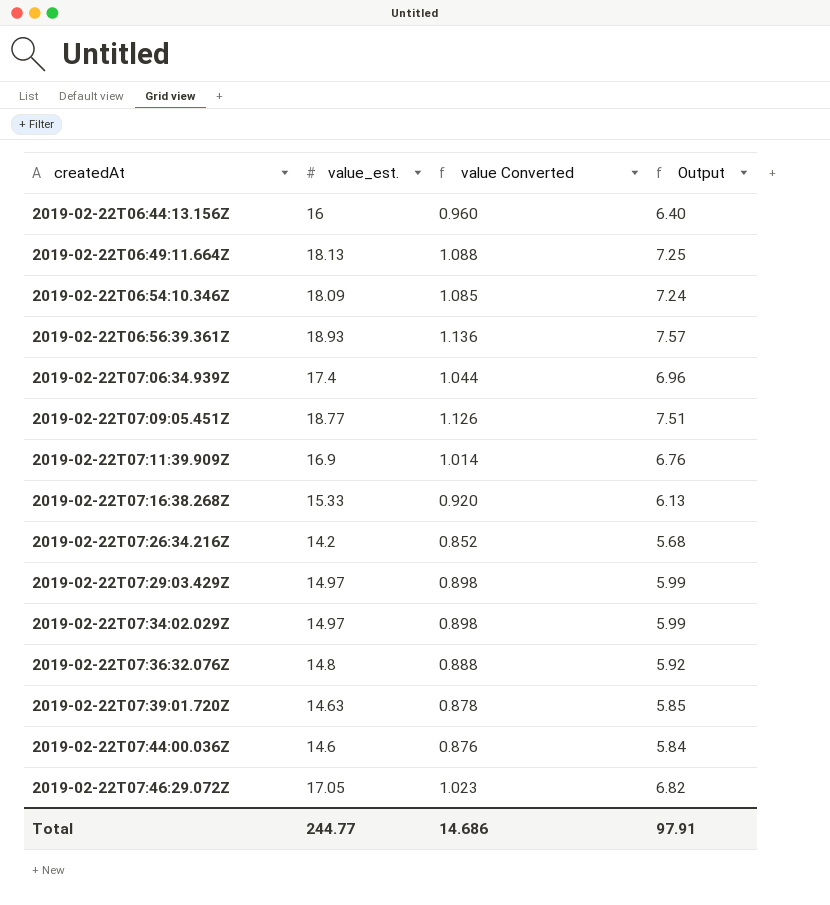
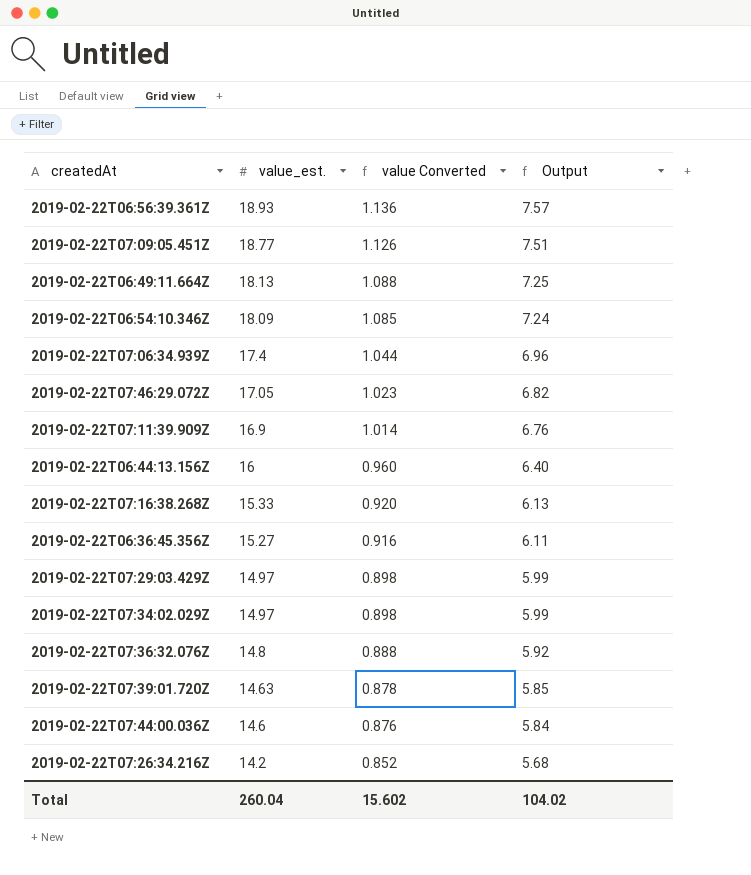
row order: createdAt ascending -> value_est. descending
row 2019-02-22T06:36:45.356Z: none -> 15.27 | 0.916 | 6.11
Total | value_est.: 244.77 -> 260.04
Total | value Converted: 14.686 -> 15.602
Total | Output: 97.91 -> 104.02

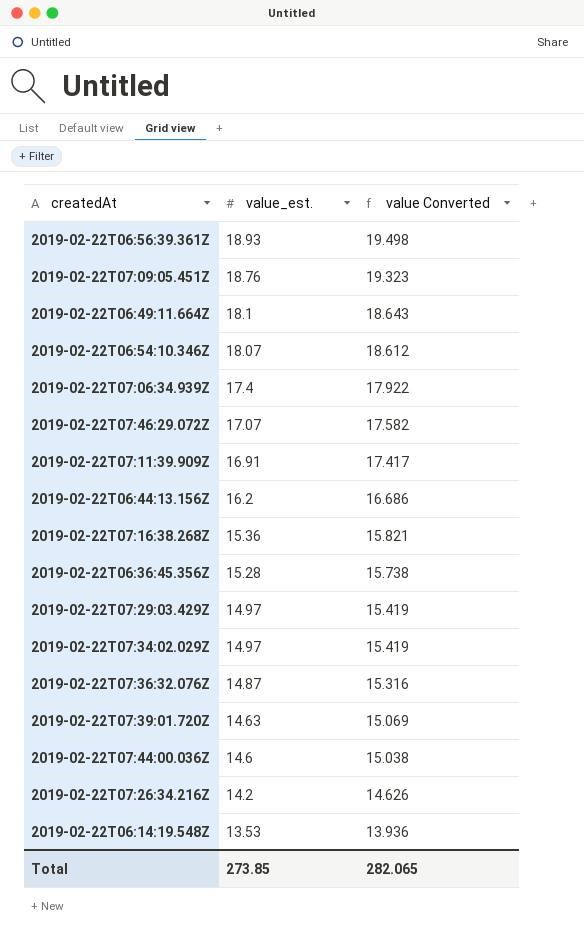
column Output | formula: [value_est.] * 0.4 -> none
column value Converted | formula: [value_est.] * 0.06 -> [value_est.] * 1.03
2019-02-22T07:09:05.451Z | value_est.: 18.77 -> 18.76
2019-02-22T06:49:11.664Z | value_est.: 18.13 -> 18.1
2019-02-22T06:54:10.346Z | value_est.: 18.09 -> 18.07
2019-02-22T07:46:29.072Z | value_est.: 17.05 -> 17.07
2019-02-22T07:11:39.909Z | value_est.: 16.9 -> 16.91
2019-02-22T06:44:13.156Z | value_est.: 16 -> 16.2
2019-02-22T07:16:38.268Z | value_est.: 15.33 -> 15.36
2019-02-22T06:36:45.356Z | value_est.: 15.27 -> 15.28
2019-02-22T07:36:32.076Z | value_est.: 14.8 -> 14.87
row 2019-02-22T06:14:19.548Z: none -> 13.53 | 13.936
Total | value_est.: 260.04 -> 273.85
Total | value Converted: 15.602 -> 282.065

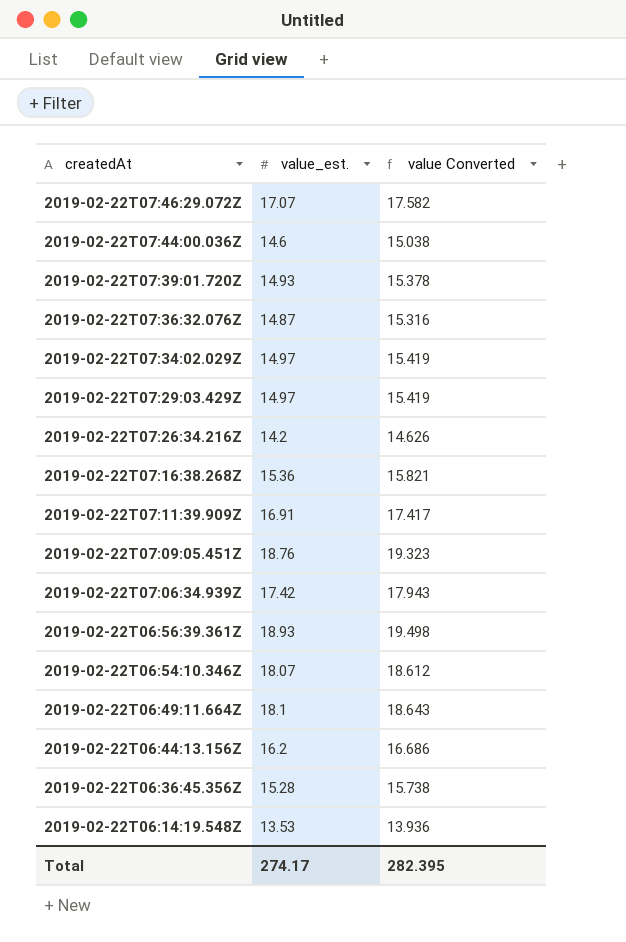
row order: value_est. descending -> createdAt descending
2019-02-22T07:39:01.720Z | value_est.: 14.63 -> 14.93
2019-02-22T07:39:01.720Z | value Converted: 15.069 -> 15.378
2019-02-22T07:06:34.939Z | value_est.: 17.4 -> 17.42
2019-02-22T07:06:34.939Z | value Converted: 17.922 -> 17.943
Total | value_est.: 273.85 -> 274.17
Total | value Converted: 282.065 -> 282.395

